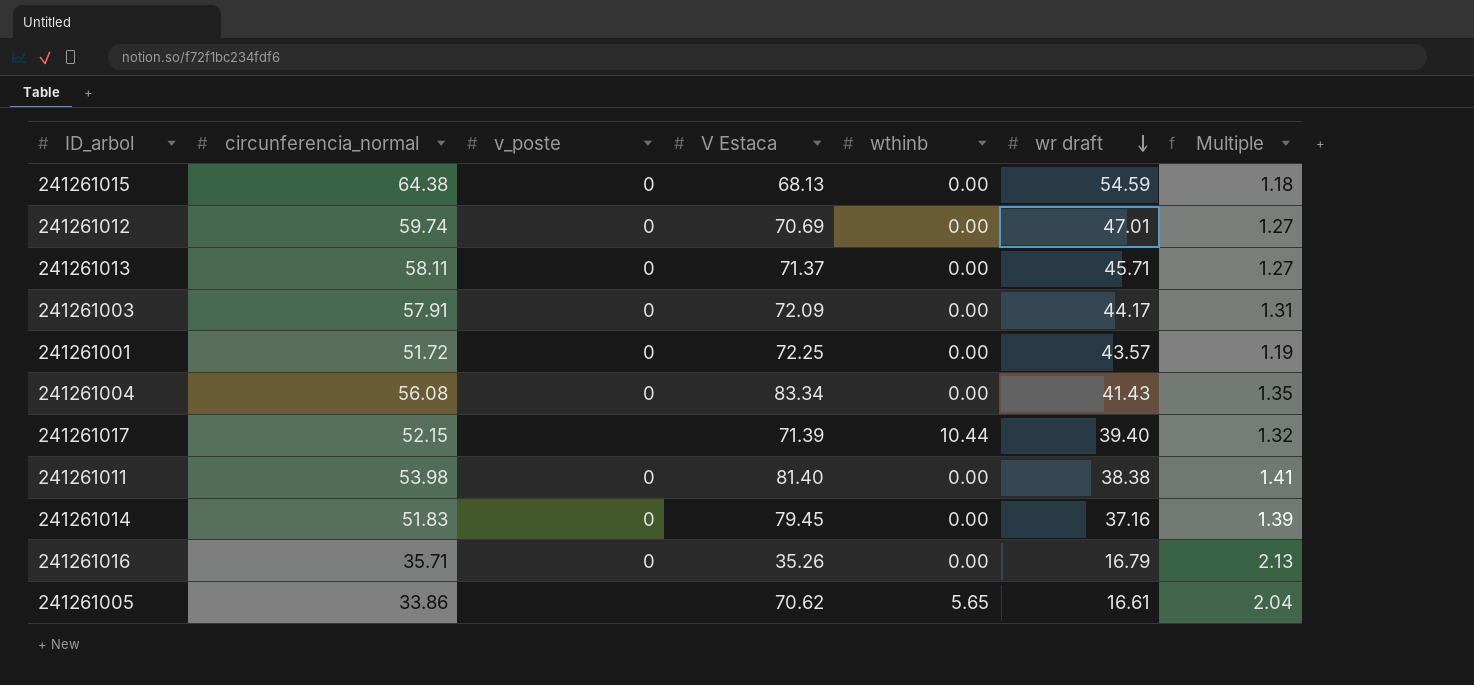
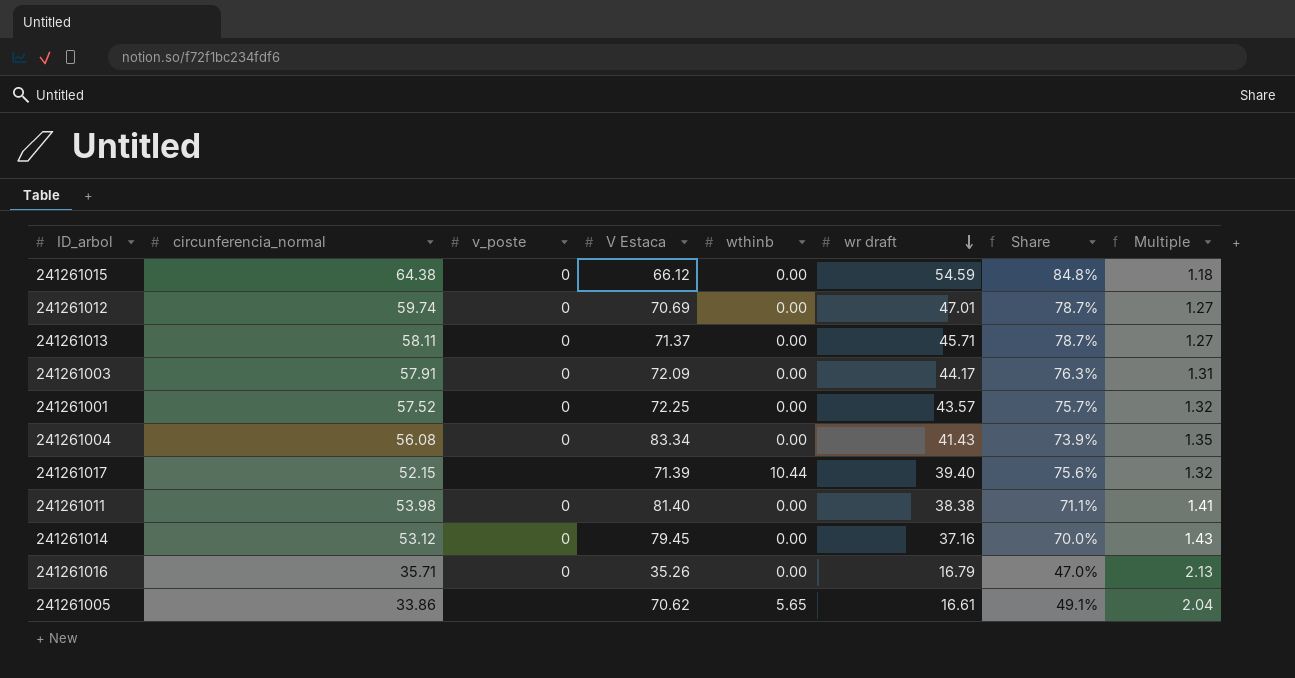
column Share | formula: none -> [wr draft] / [circunferencia_normal]
241261015 | V Estaca: 68.13 -> 66.12
241261001 | circunferencia_normal: 51.72 -> 57.52
241261001 | Multiple: 1.19 -> 1.32
241261014 | circunferencia_normal: 51.83 -> 53.12
241261014 | Multiple: 1.39 -> 1.43

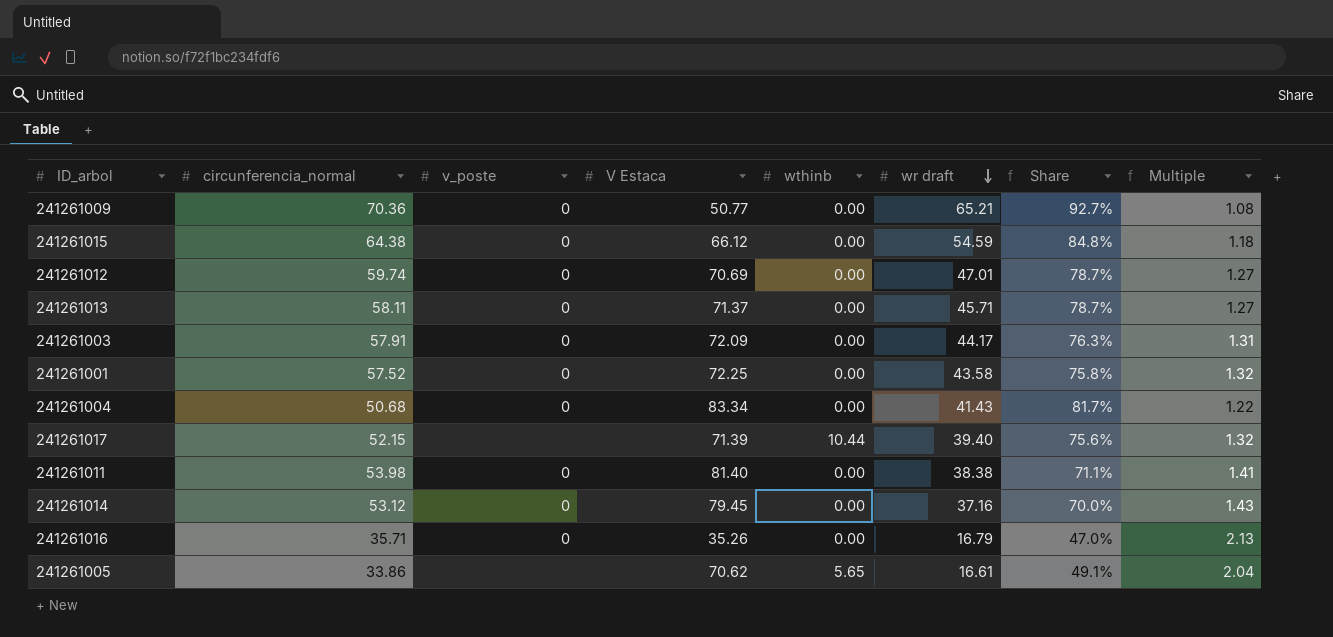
row 241261009: none -> 70.36 | 0 | 50.77 | 0.00 | 65.21 | 92.7% | 1.08
241261001 | wr draft: 43.57 -> 43.58
241261001 | Share: 75.7% -> 75.8%
241261004 | circunferencia_normal: 56.08 -> 50.68
241261004 | Share: 73.9% -> 81.7%
241261004 | Multiple: 1.35 -> 1.22

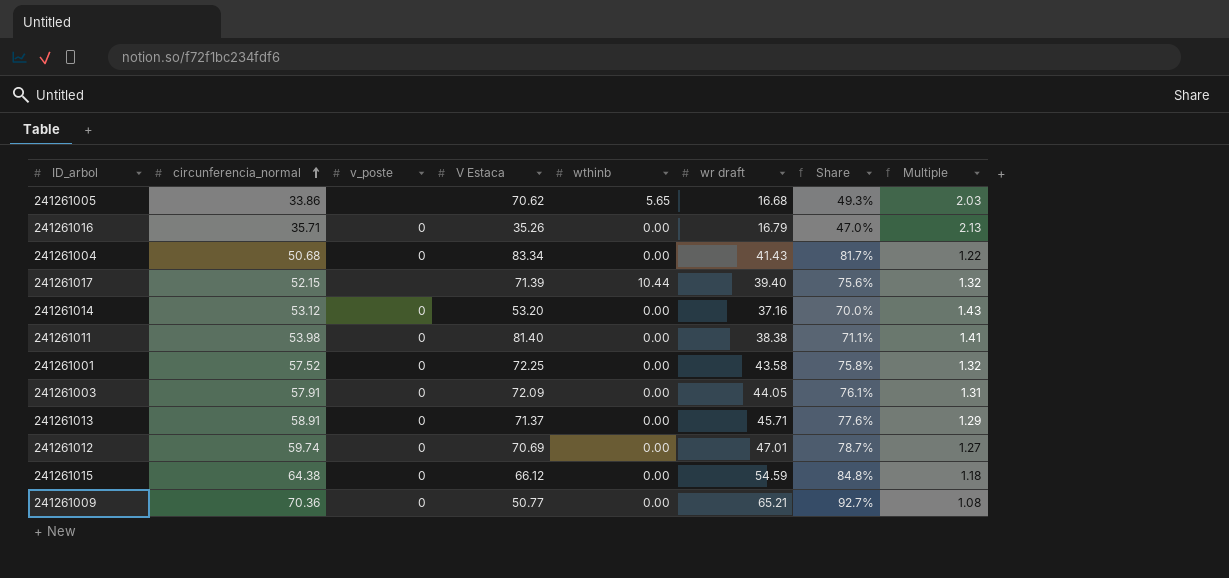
row order: wr draft descending -> circunferencia_normal ascending
241261005 | wr draft: 16.61 -> 16.68
241261005 | Share: 49.1% -> 49.3%
241261005 | Multiple: 2.04 -> 2.03
241261014 | V Estaca: 79.45 -> 53.20
241261003 | wr draft: 44.17 -> 44.05
241261003 | Share: 76.3% -> 76.1%
241261013 | circunferencia_normal: 58.11 -> 58.91
241261013 | Share: 78.7% -> 77.6%
241261013 | Multiple: 1.27 -> 1.29

